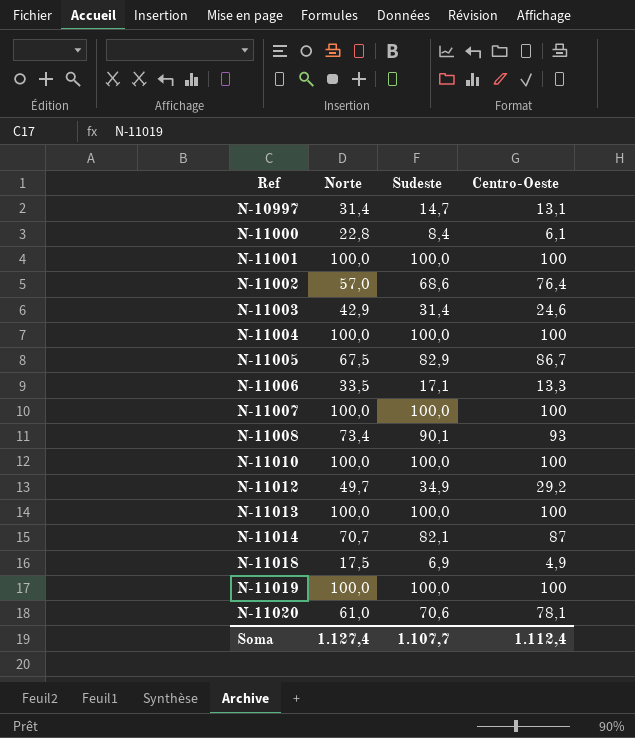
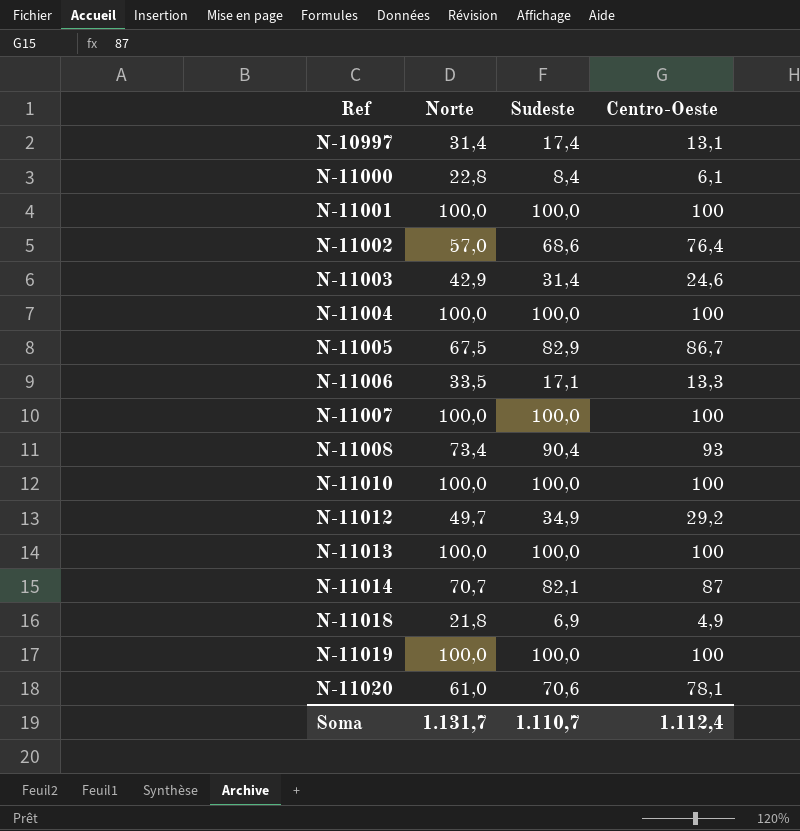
N-10997 | Sudeste: 14,7 -> 17,4
N-11008 | Sudeste: 90,1 -> 90,4
N-11018 | Norte: 17,5 -> 21,8
Soma | Norte: 1.127,4 -> 1.131,7
Soma | Sudeste: 1.107,7 -> 1.110,7

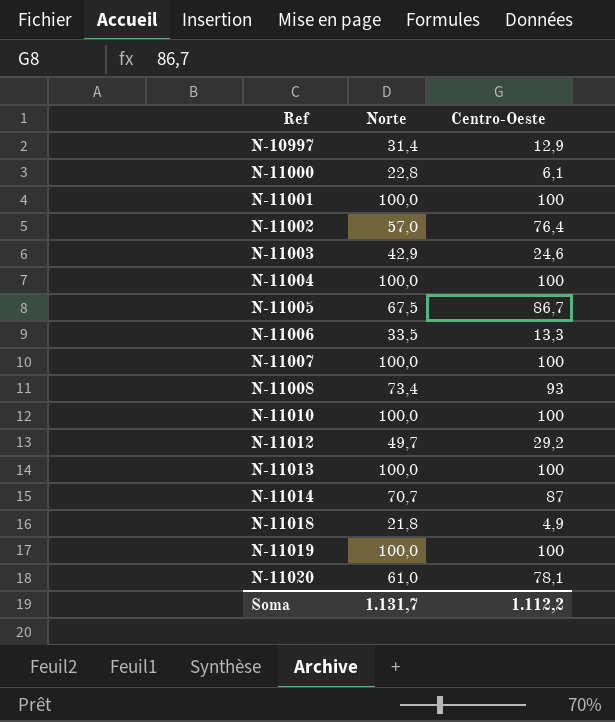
column Sudeste | position: 3 -> none
N-10997 | Centro-Oeste: 13,1 -> 12,9
Soma | Centro-Oeste: 1.112,4 -> 1.112,2

